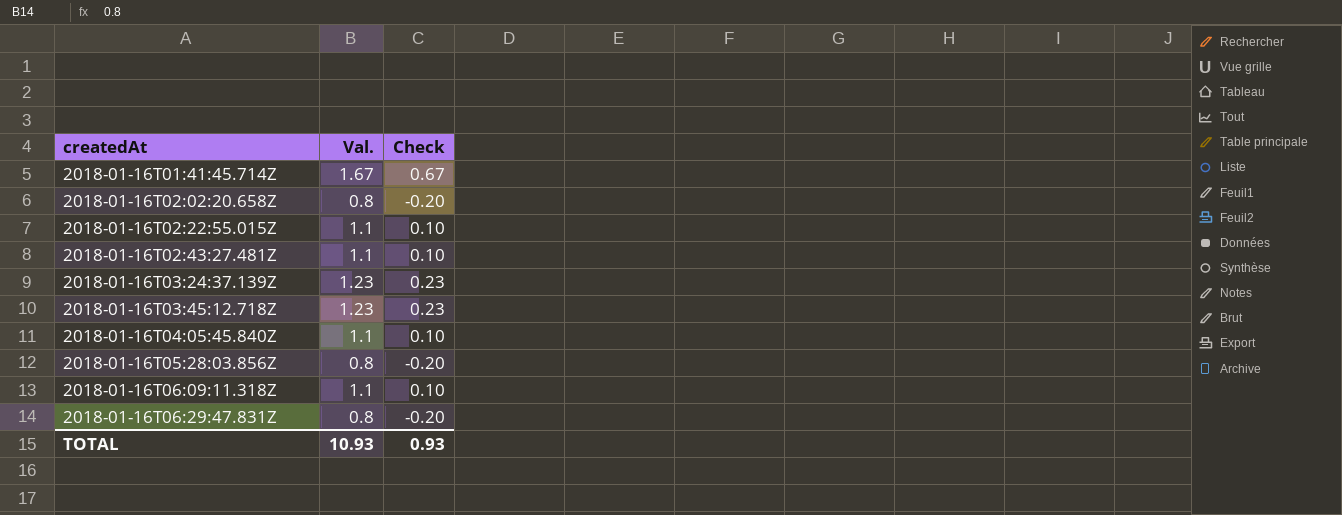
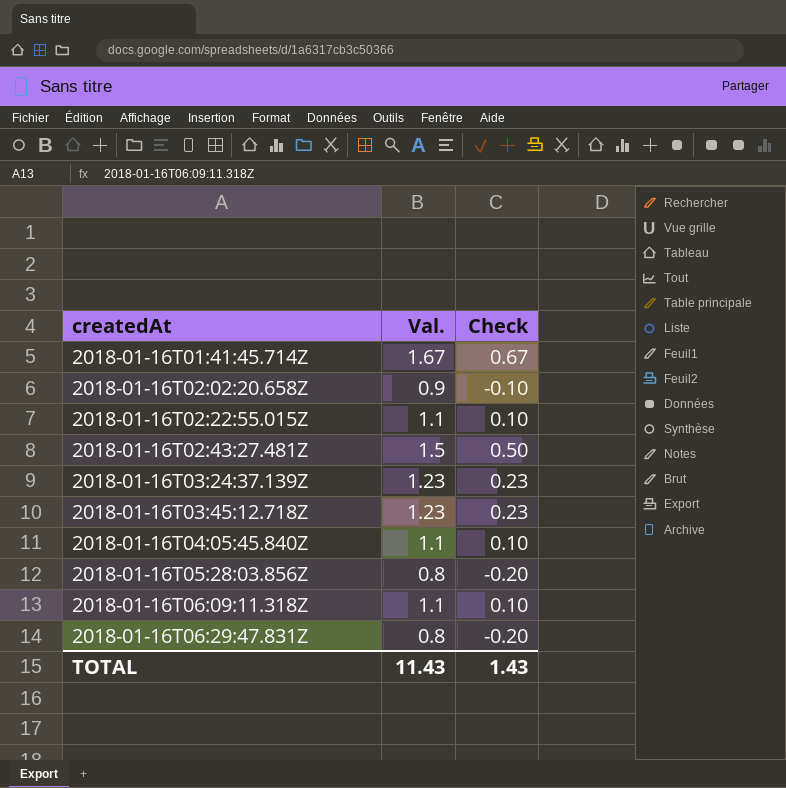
2018-01-16T02:02:20.658Z | Val.: 0.8 -> 0.9
2018-01-16T02:02:20.658Z | Check: -0.20 -> -0.10
2018-01-16T02:43:27.481Z | Val.: 1.1 -> 1.5
2018-01-16T02:43:27.481Z | Check: 0.10 -> 0.50
TOTAL | Val.: 10.93 -> 11.43
TOTAL | Check: 0.93 -> 1.43

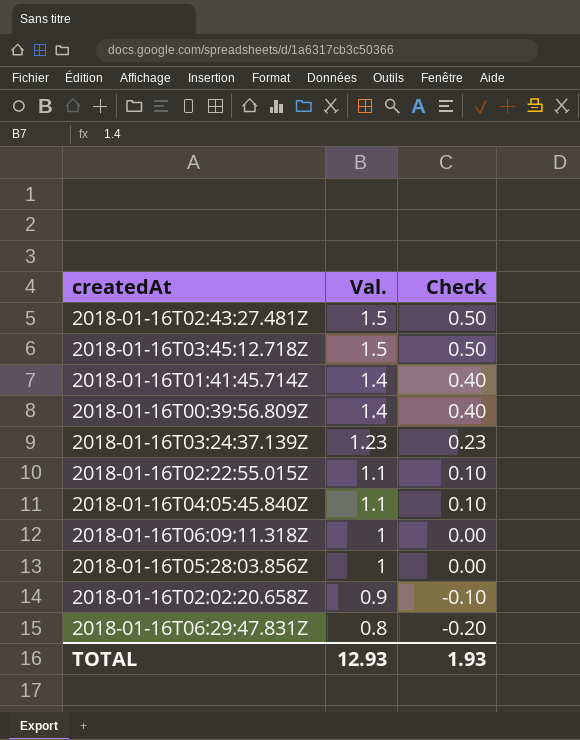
row order: createdAt ascending -> Val. descending
2018-01-16T03:45:12.718Z | Val.: 1.23 -> 1.5
2018-01-16T03:45:12.718Z | Check: 0.23 -> 0.50
2018-01-16T01:41:45.714Z | Val.: 1.67 -> 1.4
2018-01-16T01:41:45.714Z | Check: 0.67 -> 0.40
row 2018-01-16T00:39:56.809Z: none -> 1.4 | 0.40
2018-01-16T06:09:11.318Z | Val.: 1.1 -> 1
2018-01-16T06:09:11.318Z | Check: 0.10 -> 0.00
2018-01-16T05:28:03.856Z | Val.: 0.8 -> 1
2018-01-16T05:28:03.856Z | Check: -0.20 -> 0.00
TOTAL | Val.: 11.43 -> 12.93
TOTAL | Check: 1.43 -> 1.93

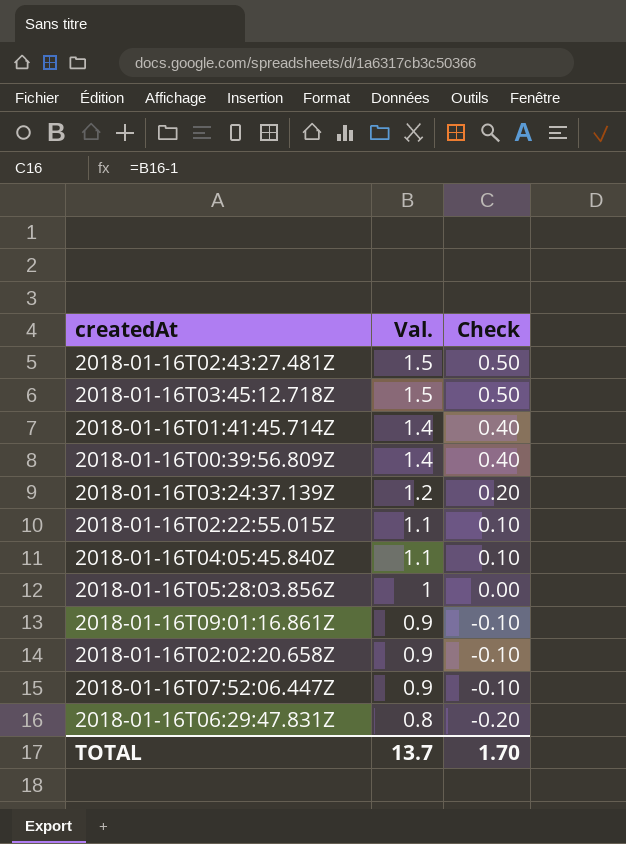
row 2018-01-16T06:09:11.318Z: 1 | 0.00 -> none
2018-01-16T03:24:37.139Z | Val.: 1.23 -> 1.2
2018-01-16T03:24:37.139Z | Check: 0.23 -> 0.20
row 2018-01-16T09:01:16.861Z: none -> 0.9 | -0.10
row 2018-01-16T07:52:06.447Z: none -> 0.9 | -0.10
TOTAL | Val.: 12.93 -> 13.7
TOTAL | Check: 1.93 -> 1.70

